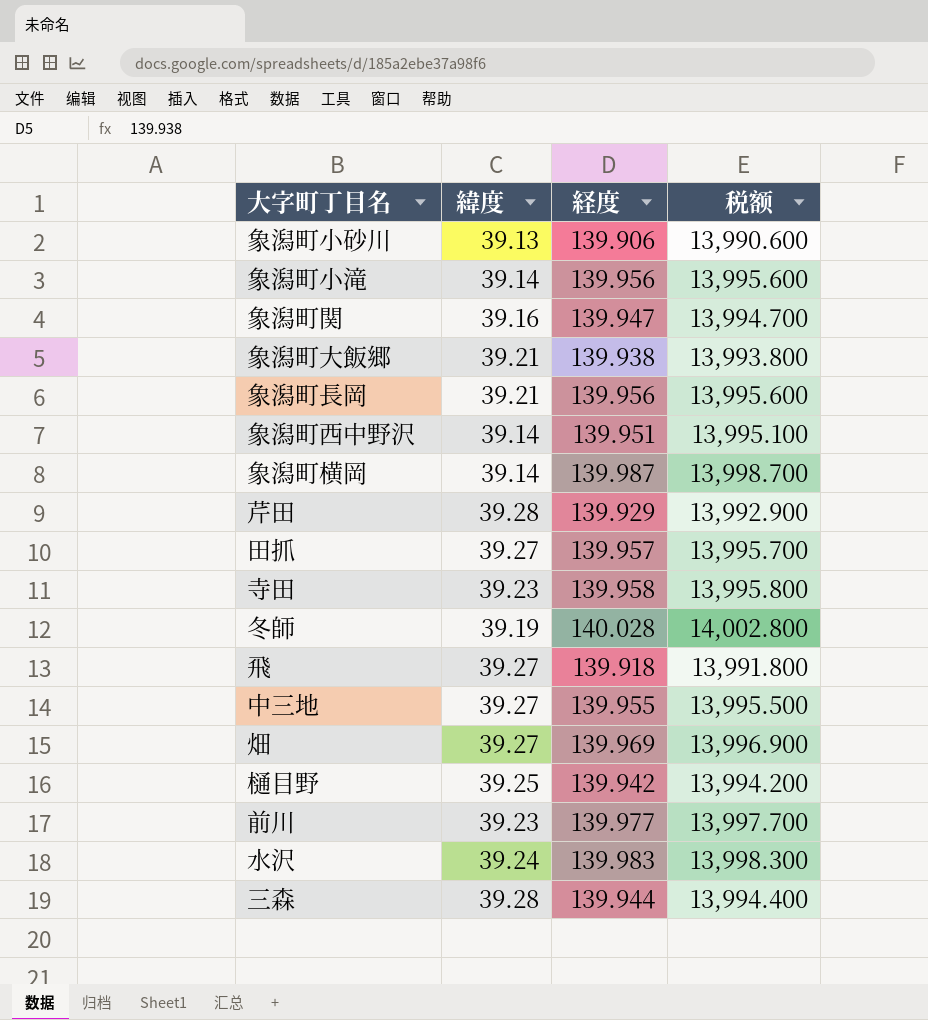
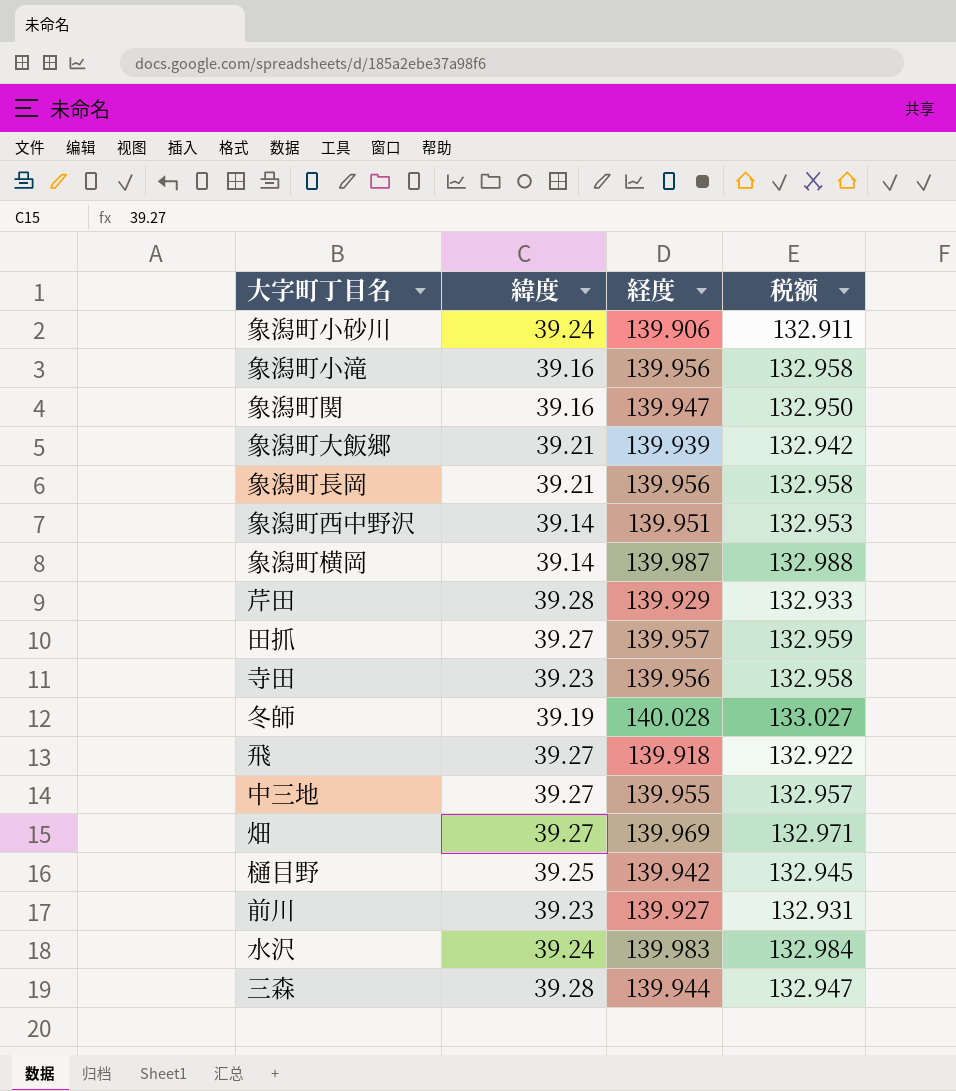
column 税额 | formula: [経度] * 100 -> [経度] * 0.95
象潟町小砂川 | 緯度: 39.13 -> 39.24
象潟町小滝 | 緯度: 39.14 -> 39.16
象潟町大飯郷 | 経度: 139.938 -> 139.939
寺田 | 経度: 139.958 -> 139.956
前川 | 経度: 139.977 -> 139.927

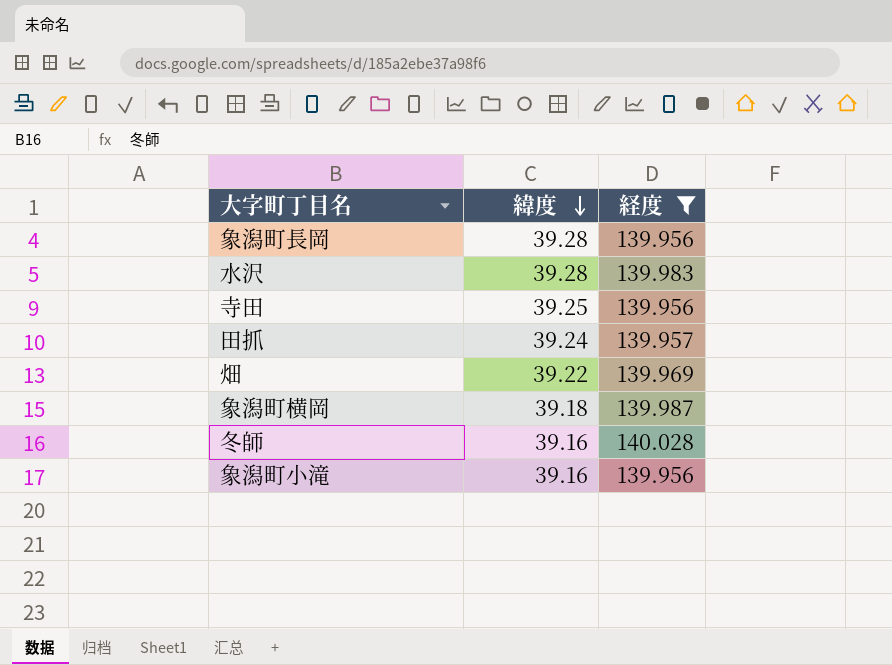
filter: none -> 経度 >= 139.956
row order: none -> 緯度 descending
column 税额 | formula: [経度] * 0.95 -> none
象潟町長岡 | 緯度: 39.21 -> 39.28
水沢 | 緯度: 39.24 -> 39.28
寺田 | 緯度: 39.23 -> 39.25
田抓 | 緯度: 39.27 -> 39.24
畑 | 緯度: 39.27 -> 39.22
象潟町横岡 | 緯度: 39.14 -> 39.18
冬師 | 緯度: 39.19 -> 39.16

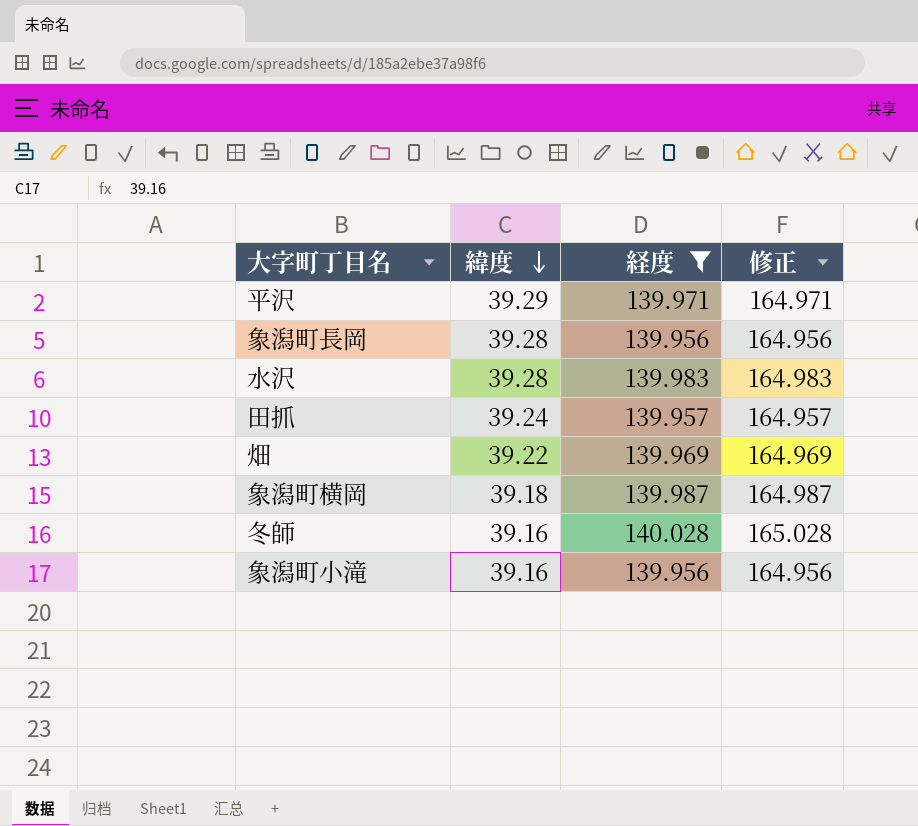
column 修正 | formula: none -> [経度] + 25
row 寺田: 39.25 | 139.956 -> none
row 平沢: none -> 39.29 | 139.971 | 164.971

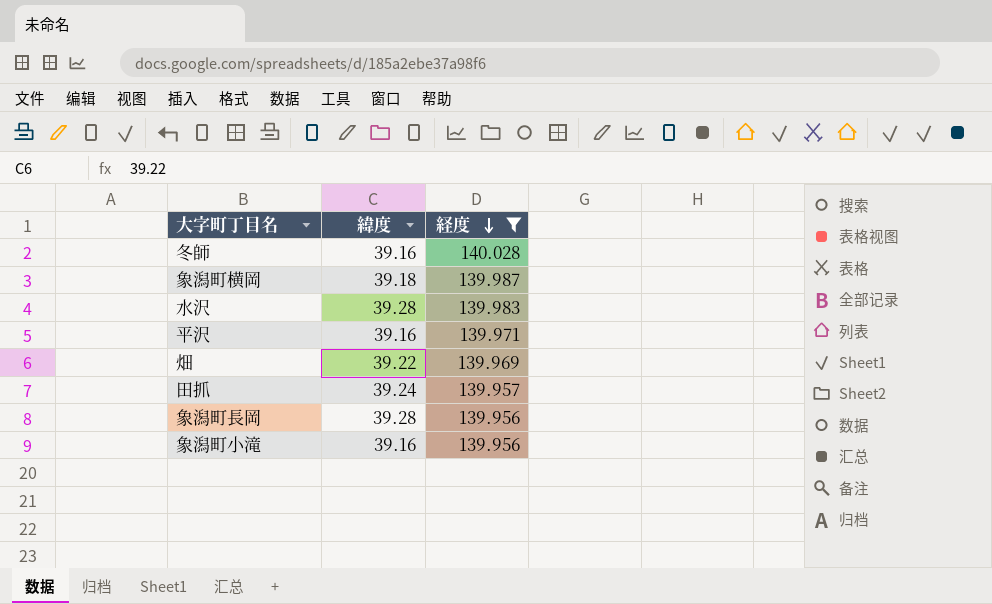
row order: 緯度 descending -> 経度 descending
column 修正 | formula: [経度] + 25 -> none
平沢 | 緯度: 39.29 -> 39.16

